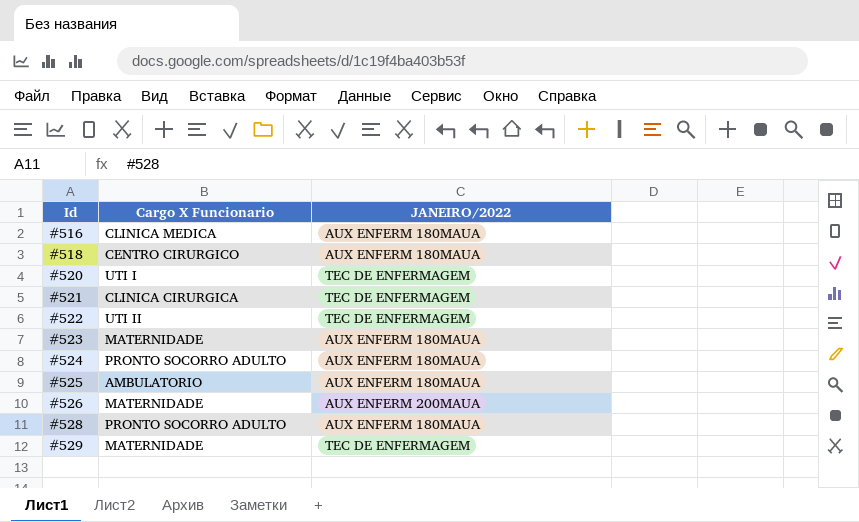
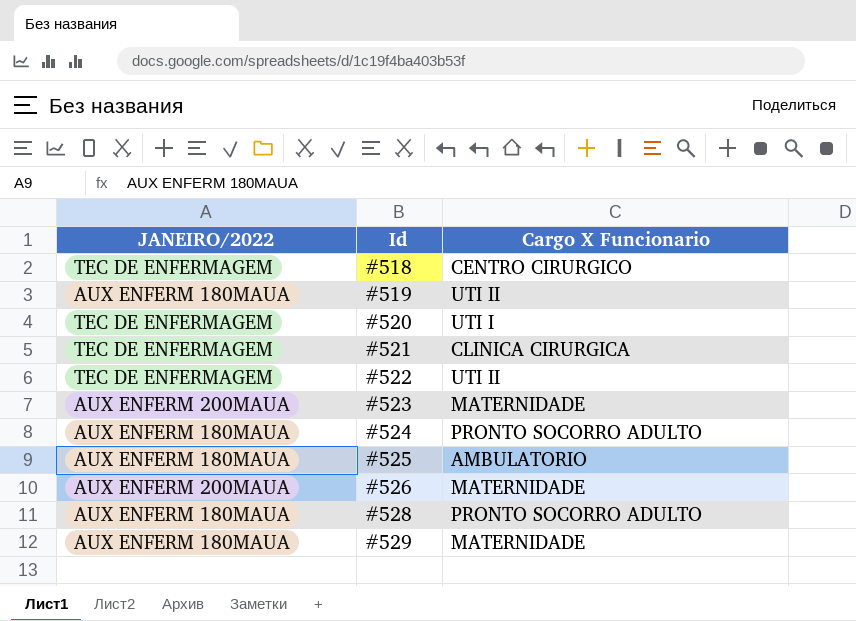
column JANEIRO/2022 | position: 3 -> 1
row #516: CLINICA MEDICA | AUX ENFERM 180MAUA -> none
#518 | JANEIRO/2022: AUX ENFERM 180MAUA -> TEC DE ENFERMAGEM
row #519: none -> AUX ENFERM 180MAUA | UTI II
#523 | JANEIRO/2022: AUX ENFERM 180MAUA -> AUX ENFERM 200MAUA
#529 | JANEIRO/2022: TEC DE ENFERMAGEM -> AUX ENFERM 180MAUA

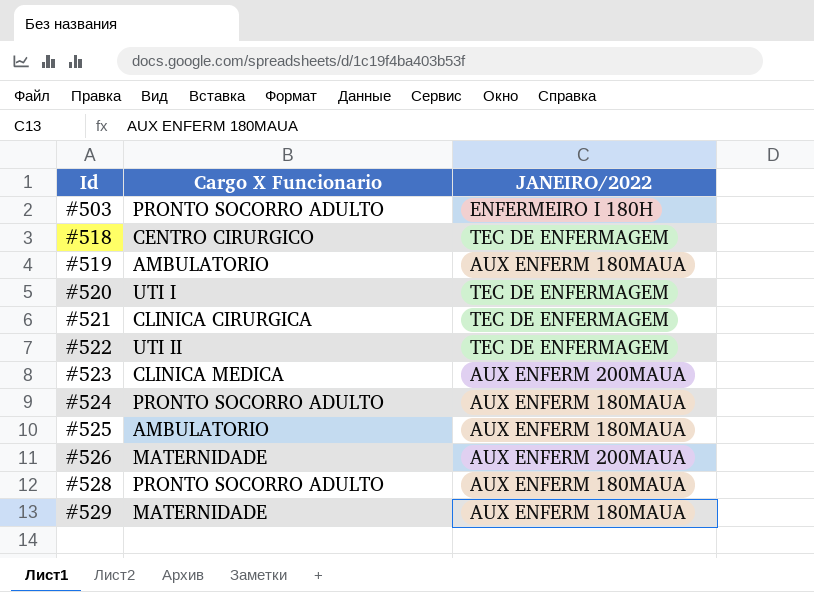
column JANEIRO/2022 | position: 1 -> 3
row #503: none -> PRONTO SOCORRO ADULTO | ENFERMEIRO I 180H
#519 | Cargo X Funcionario: UTI II -> AMBULATORIO
#523 | Cargo X Funcionario: MATERNIDADE -> CLINICA MEDICA

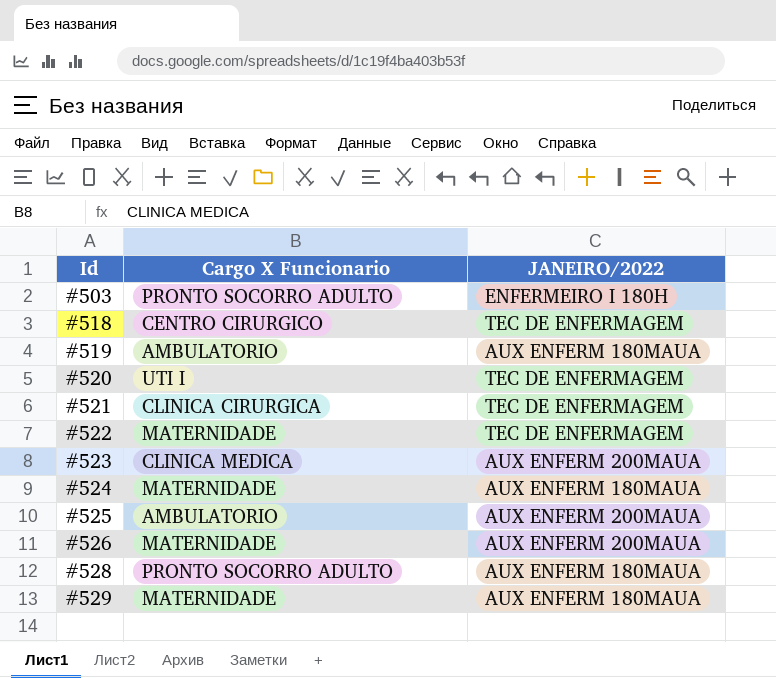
#522 | Cargo X Funcionario: UTI II -> MATERNIDADE
#524 | Cargo X Funcionario: PRONTO SOCORRO ADULTO -> MATERNIDADE
#525 | JANEIRO/2022: AUX ENFERM 180MAUA -> AUX ENFERM 200MAUA

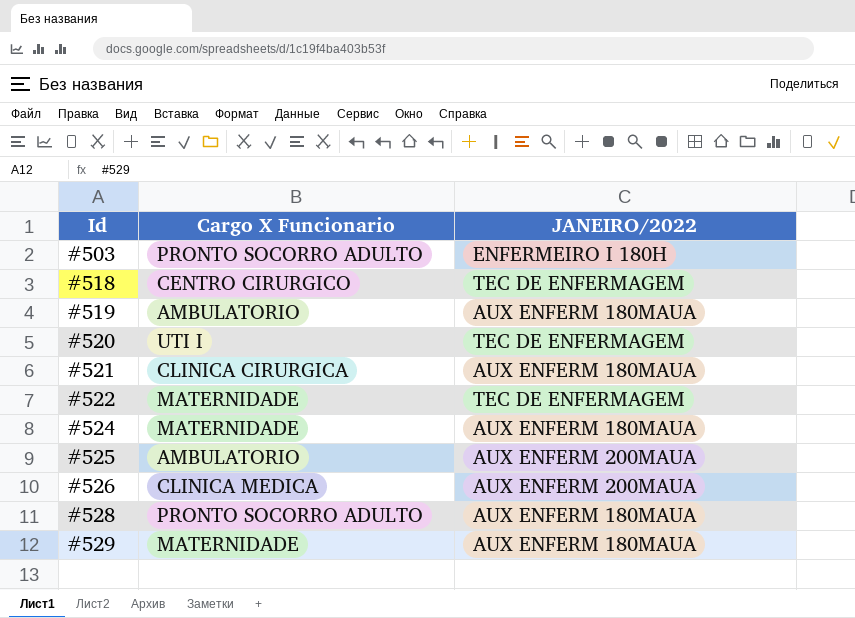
row #523: CLINICA MEDICA | AUX ENFERM 200MAUA -> none
#521 | JANEIRO/2022: TEC DE ENFERMAGEM -> AUX ENFERM 180MAUA
#526 | Cargo X Funcionario: MATERNIDADE -> CLINICA MEDICA

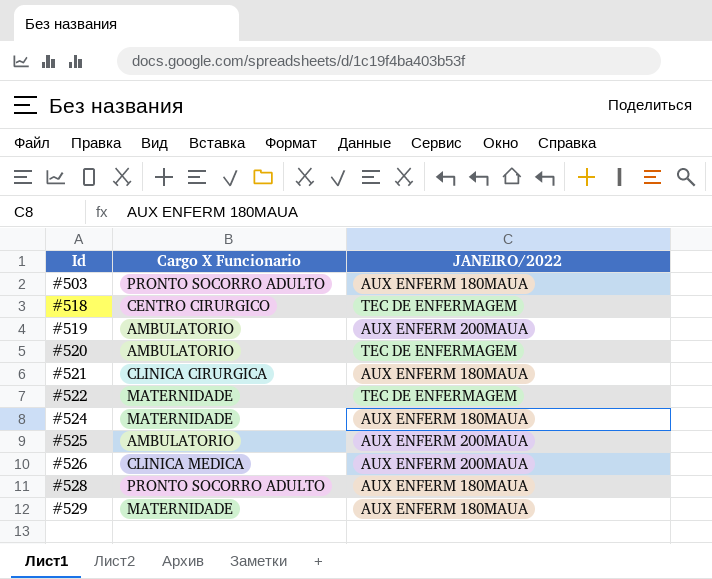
#503 | JANEIRO/2022: ENFERMEIRO I 180H -> AUX ENFERM 180MAUA
#519 | JANEIRO/2022: AUX ENFERM 180MAUA -> AUX ENFERM 200MAUA
#520 | Cargo X Funcionario: UTI I -> AMBULATORIO

